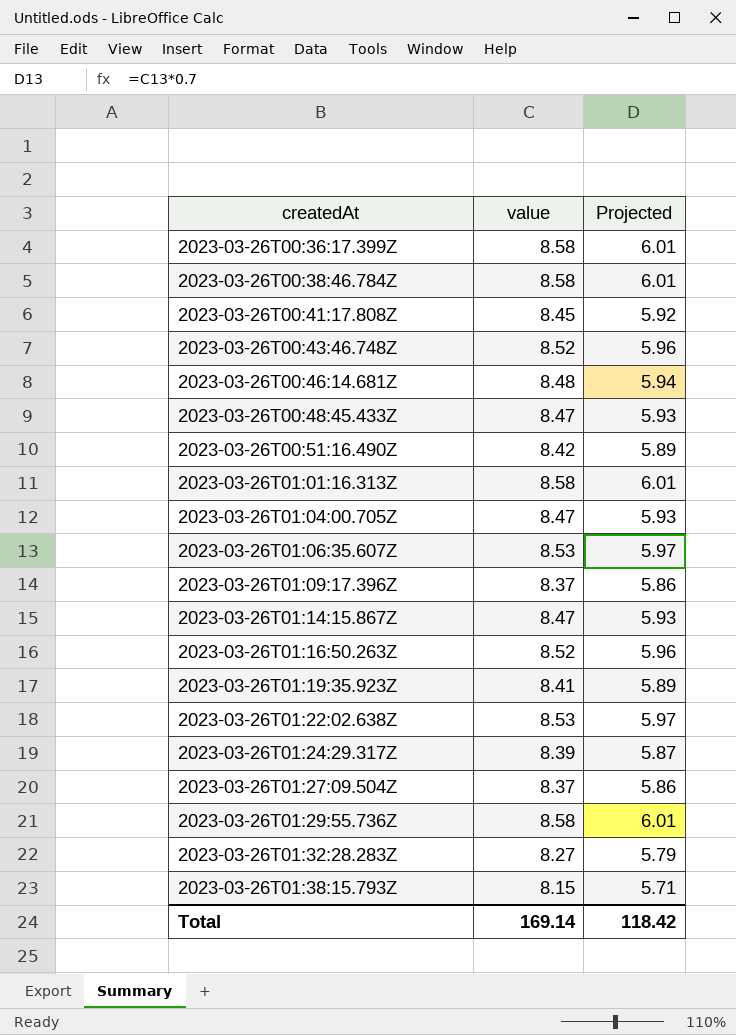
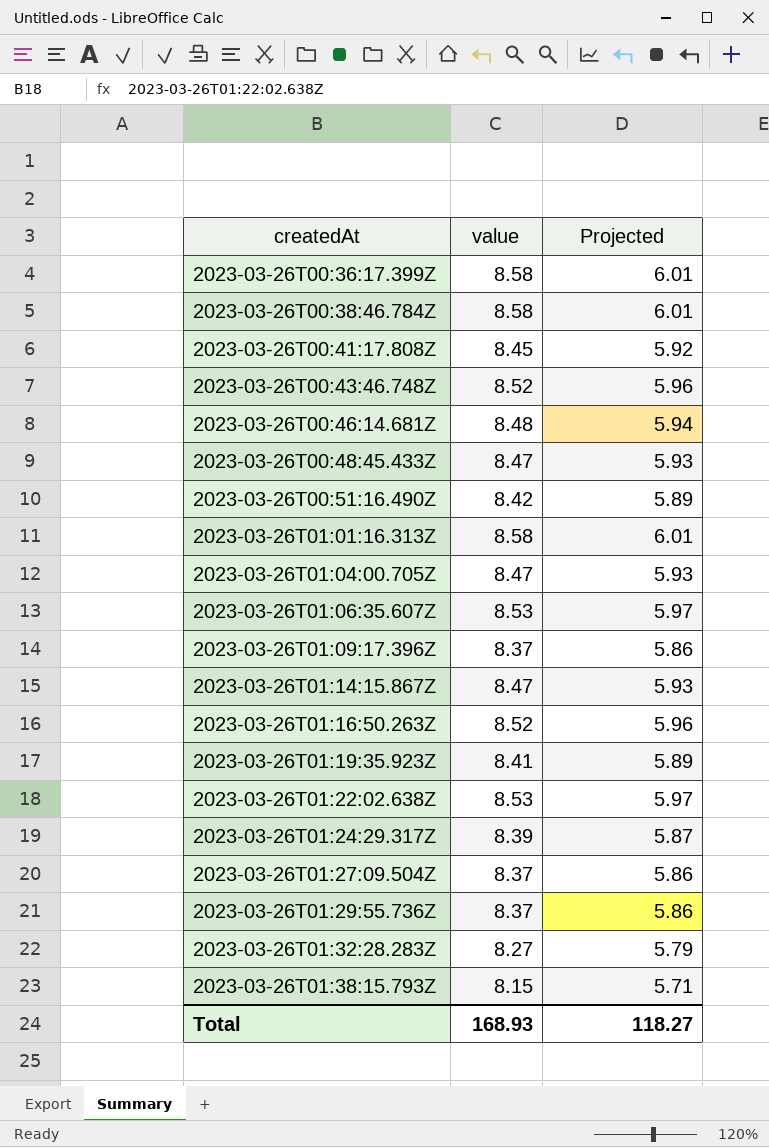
2023-03-26T01:29:55.736Z | value: 8.58 -> 8.37
2023-03-26T01:29:55.736Z | Projected: 6.01 -> 5.86
Total | value: 169.14 -> 168.93
Total | Projected: 118.42 -> 118.27

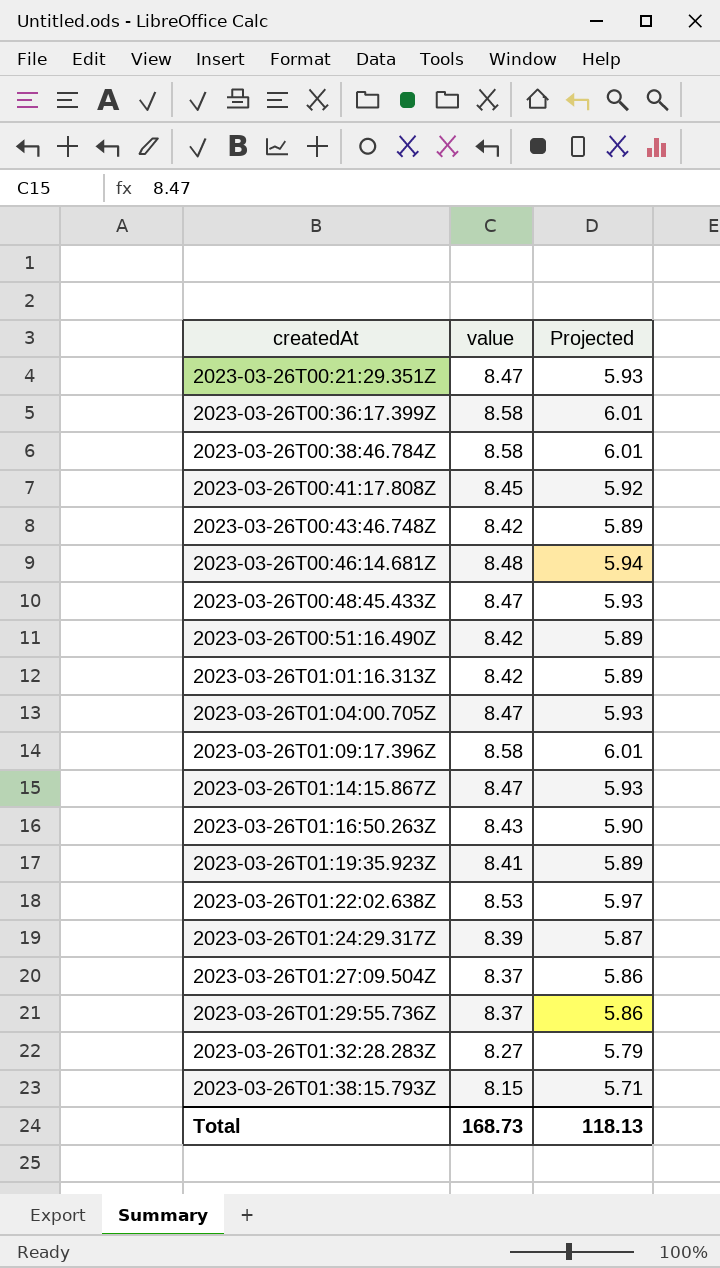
row 2023-03-26T01:06:35.607Z: 8.53 | 5.97 -> none
row 2023-03-26T00:21:29.351Z: none -> 8.47 | 5.93
2023-03-26T00:43:46.748Z | value: 8.52 -> 8.42
2023-03-26T00:43:46.748Z | Projected: 5.96 -> 5.89
2023-03-26T01:01:16.313Z | value: 8.58 -> 8.42
2023-03-26T01:01:16.313Z | Projected: 6.01 -> 5.89
2023-03-26T01:09:17.396Z | value: 8.37 -> 8.58
2023-03-26T01:09:17.396Z | Projected: 5.86 -> 6.01
2023-03-26T01:16:50.263Z | value: 8.52 -> 8.43
2023-03-26T01:16:50.263Z | Projected: 5.96 -> 5.90
Total | value: 168.93 -> 168.73
Total | Projected: 118.27 -> 118.13

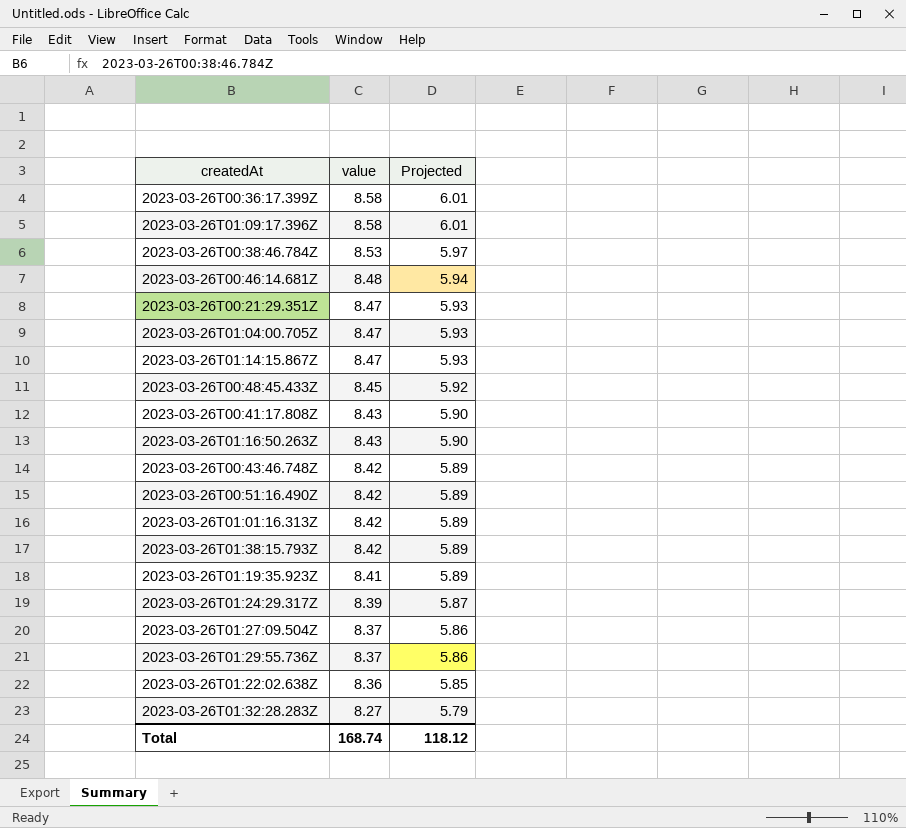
row order: createdAt ascending -> value descending
2023-03-26T00:38:46.784Z | value: 8.58 -> 8.53
2023-03-26T00:38:46.784Z | Projected: 6.01 -> 5.97
2023-03-26T00:48:45.433Z | value: 8.47 -> 8.45
2023-03-26T00:48:45.433Z | Projected: 5.93 -> 5.92
2023-03-26T00:41:17.808Z | value: 8.45 -> 8.43
2023-03-26T00:41:17.808Z | Projected: 5.92 -> 5.90
2023-03-26T01:38:15.793Z | value: 8.15 -> 8.42
2023-03-26T01:38:15.793Z | Projected: 5.71 -> 5.89
2023-03-26T01:22:02.638Z | value: 8.53 -> 8.36
2023-03-26T01:22:02.638Z | Projected: 5.97 -> 5.85
Total | value: 168.73 -> 168.74
Total | Projected: 118.13 -> 118.12

